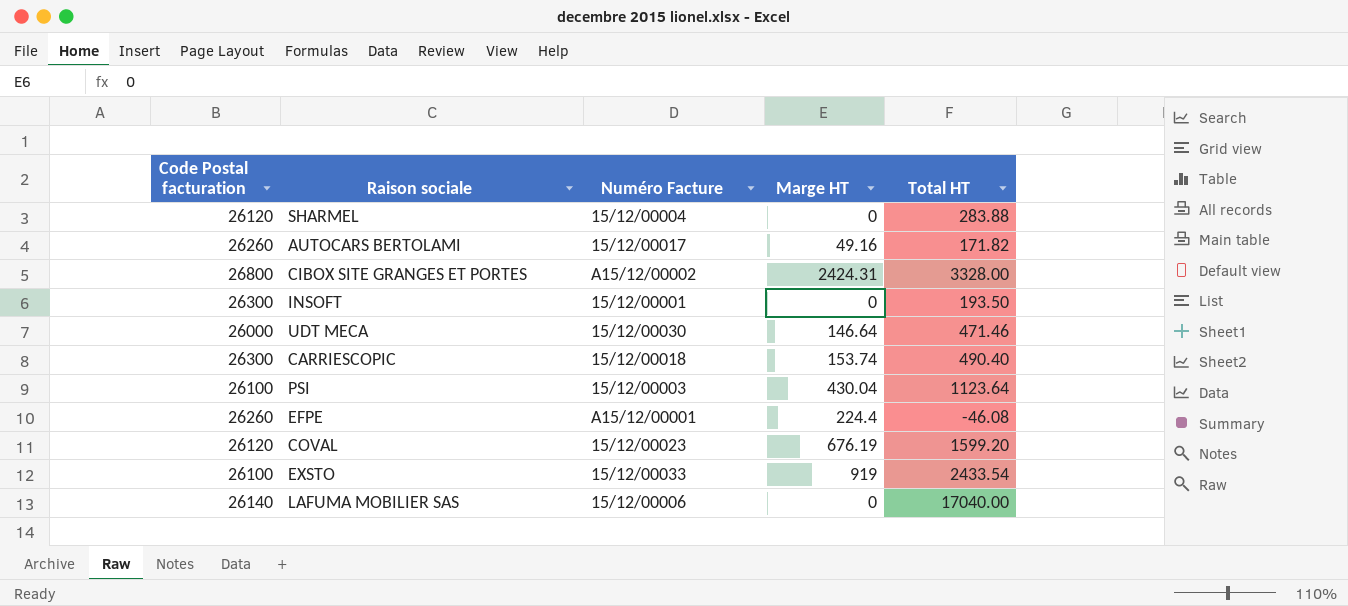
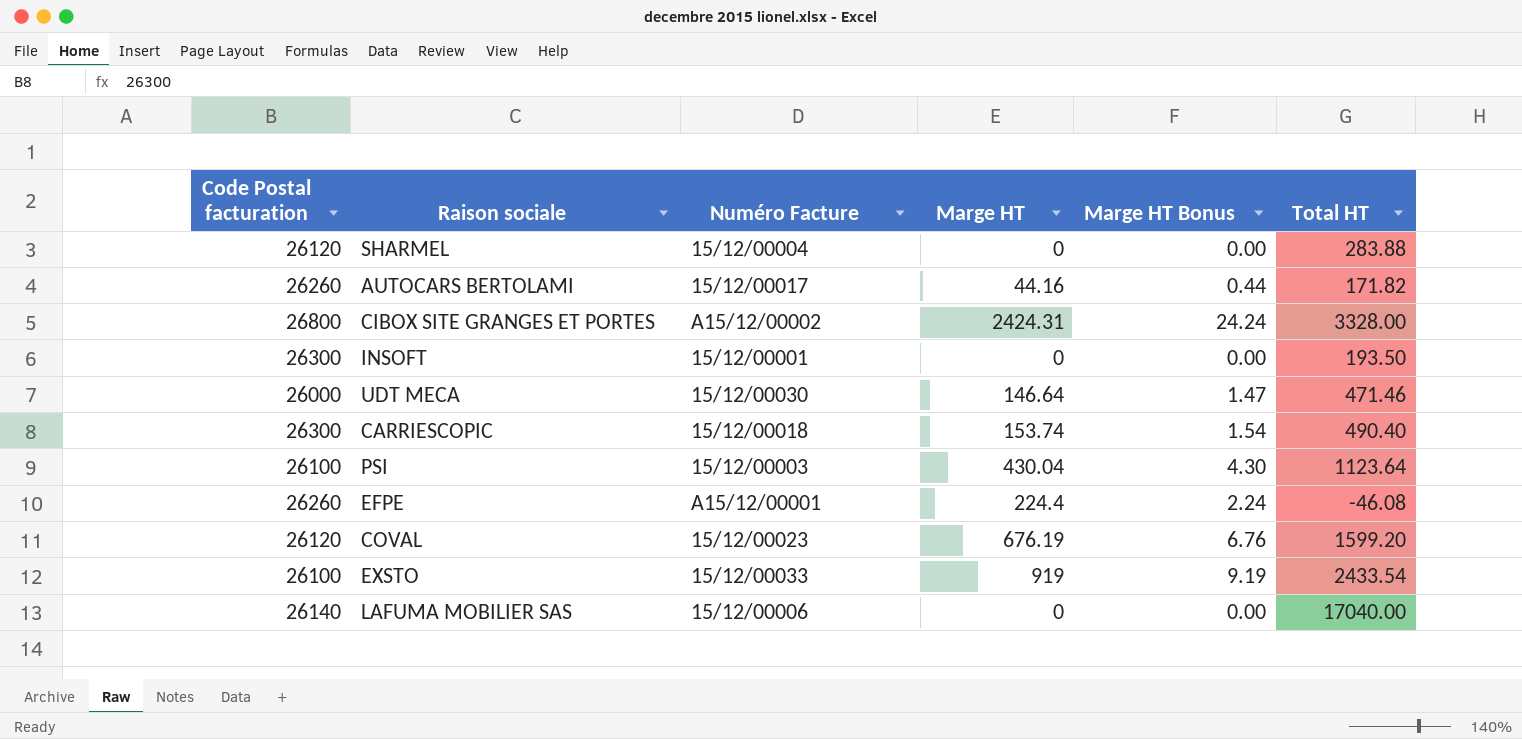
column Marge HT Bonus | formula: none -> [Marge HT] * 0.01
AUTOCARS BERTOLAMI | Marge HT: 49.16 -> 44.16

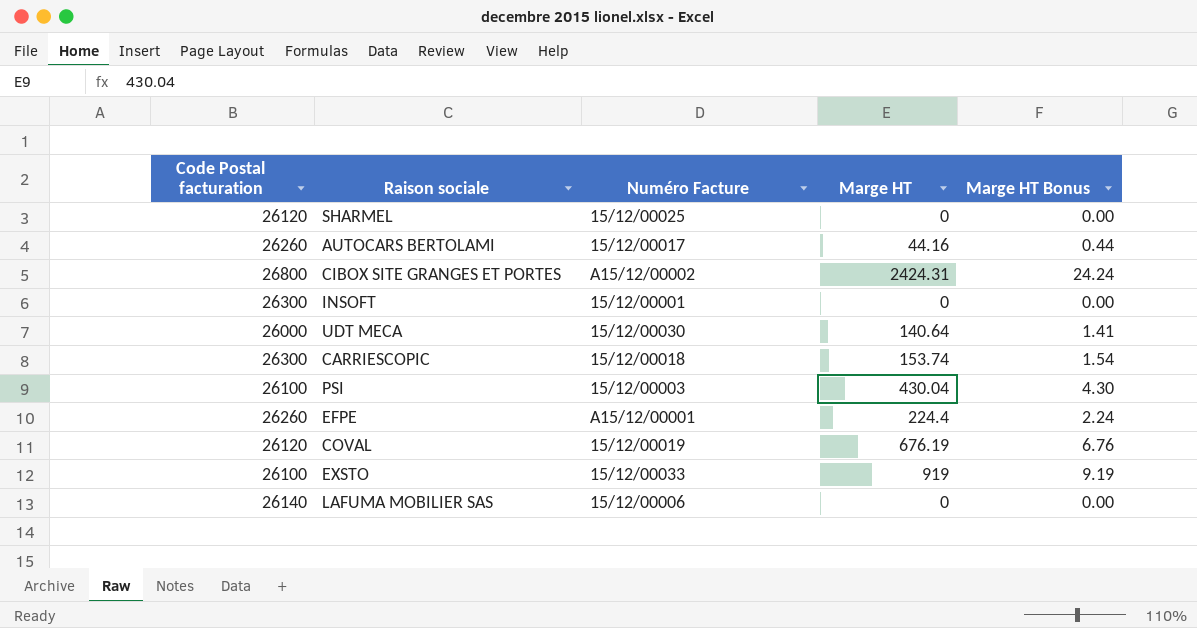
column Total HT | position: 6 -> none
SHARMEL | Numéro Facture: 15/12/00004 -> 15/12/00025
UDT MECA | Marge HT: 146.64 -> 140.64
UDT MECA | Marge HT Bonus: 1.47 -> 1.41
COVAL | Numéro Facture: 15/12/00023 -> 15/12/00019

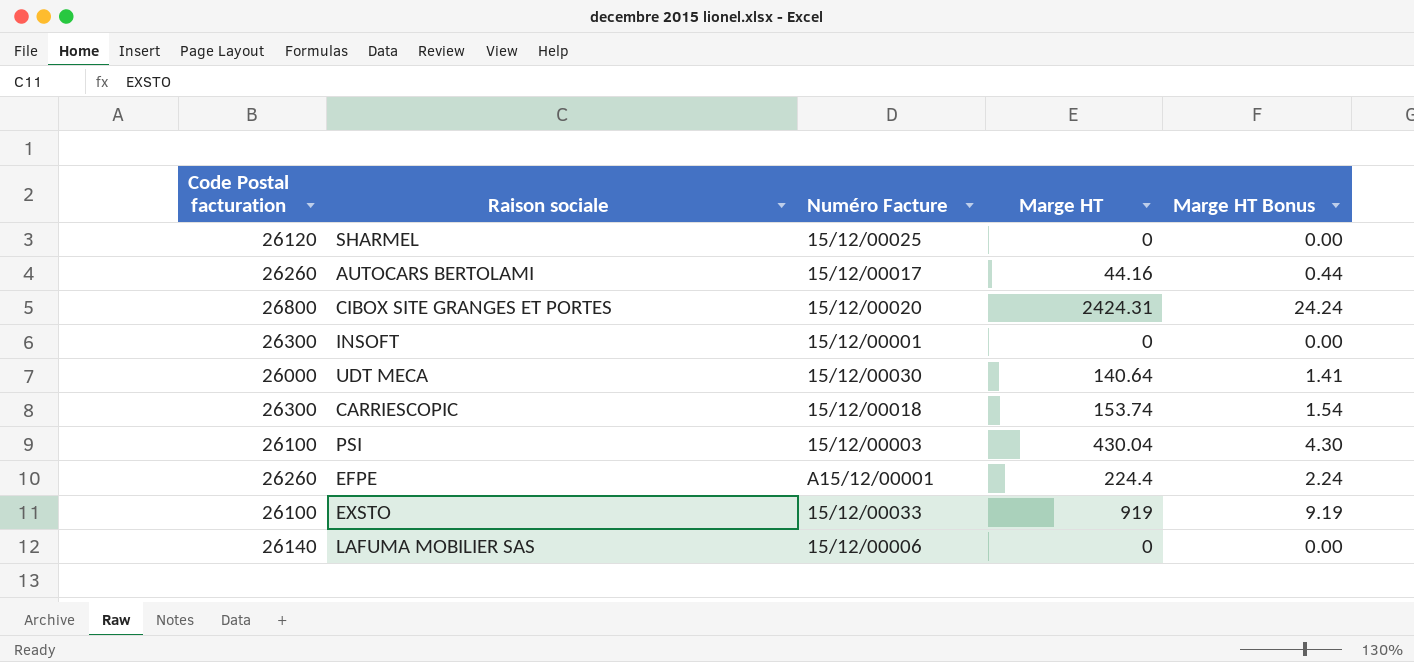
row COVAL: 26120 | 15/12/00019 | 676.19 | 6.76 -> none
CIBOX SITE GRANGES ET PORTES | Numéro Facture: A15/12/00002 -> 15/12/00020

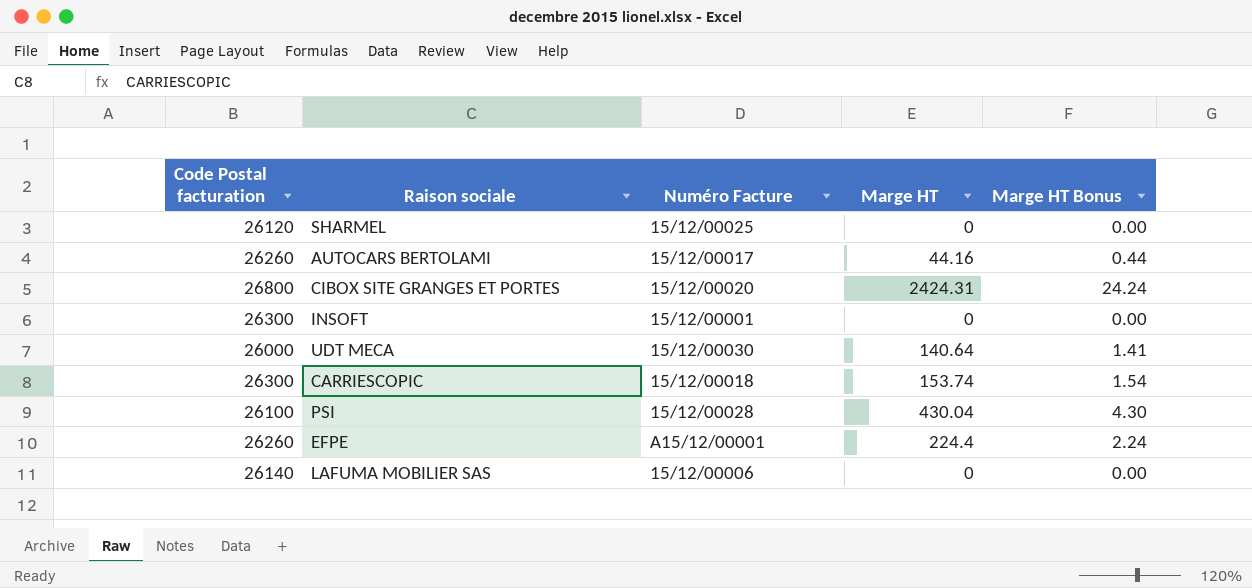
row EXSTO: 26100 | 15/12/00033 | 919 | 9.19 -> none
PSI | Numéro Facture: 15/12/00003 -> 15/12/00028

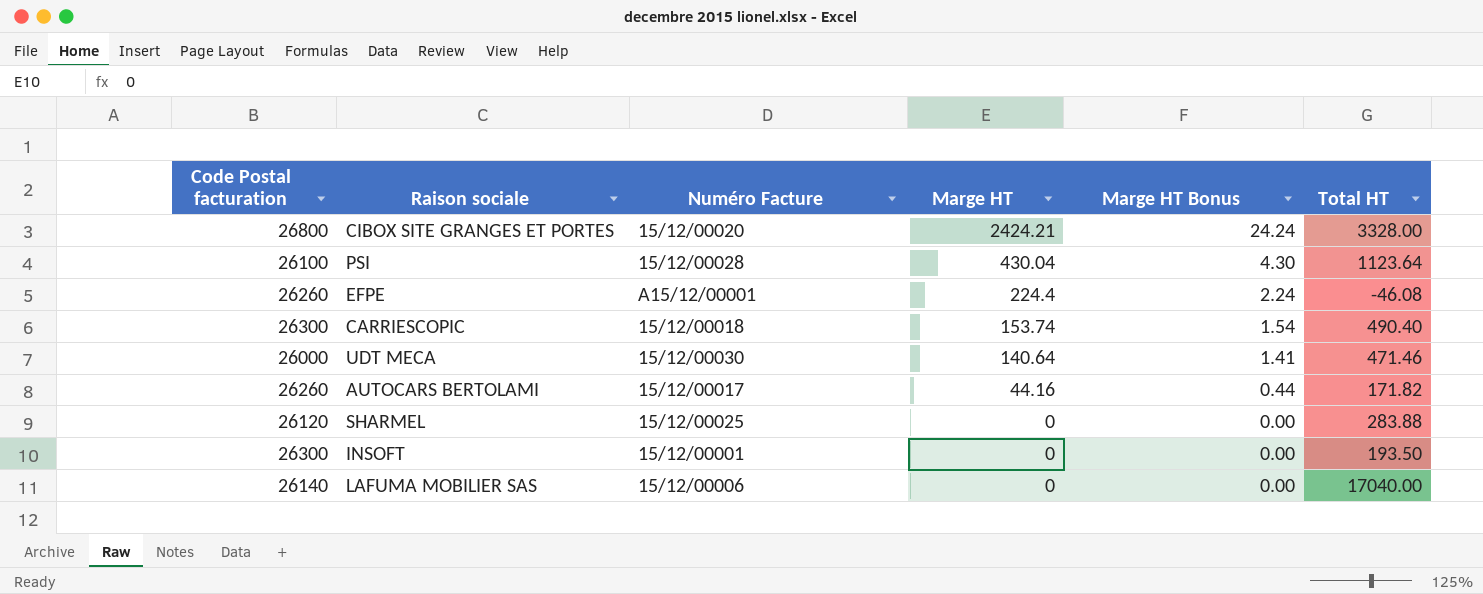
row order: none -> Marge HT descending
column Total HT | position: none -> 6
CIBOX SITE GRANGES ET PORTES | Marge HT: 2424.31 -> 2424.21

